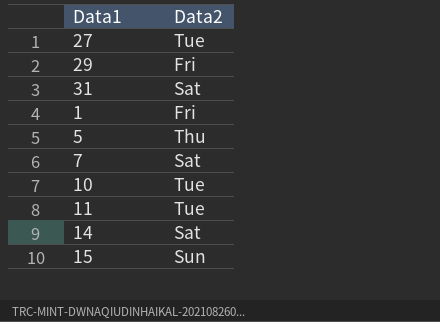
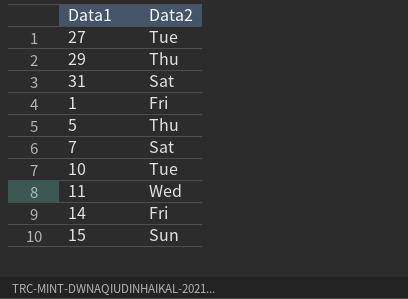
29 | Data2: Fri -> Thu
11 | Data2: Tue -> Wed
14 | Data2: Sat -> Fri

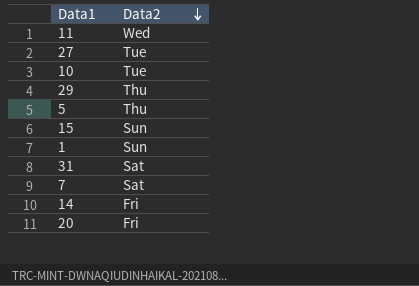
row order: none -> Data2 descending
1 | Data2: Fri -> Sun
row 20: none -> Fri

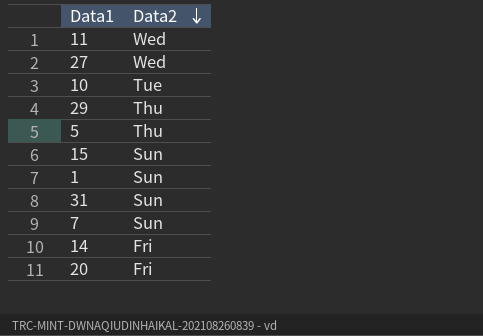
27 | Data2: Tue -> Wed
31 | Data2: Sat -> Sun
7 | Data2: Sat -> Sun

